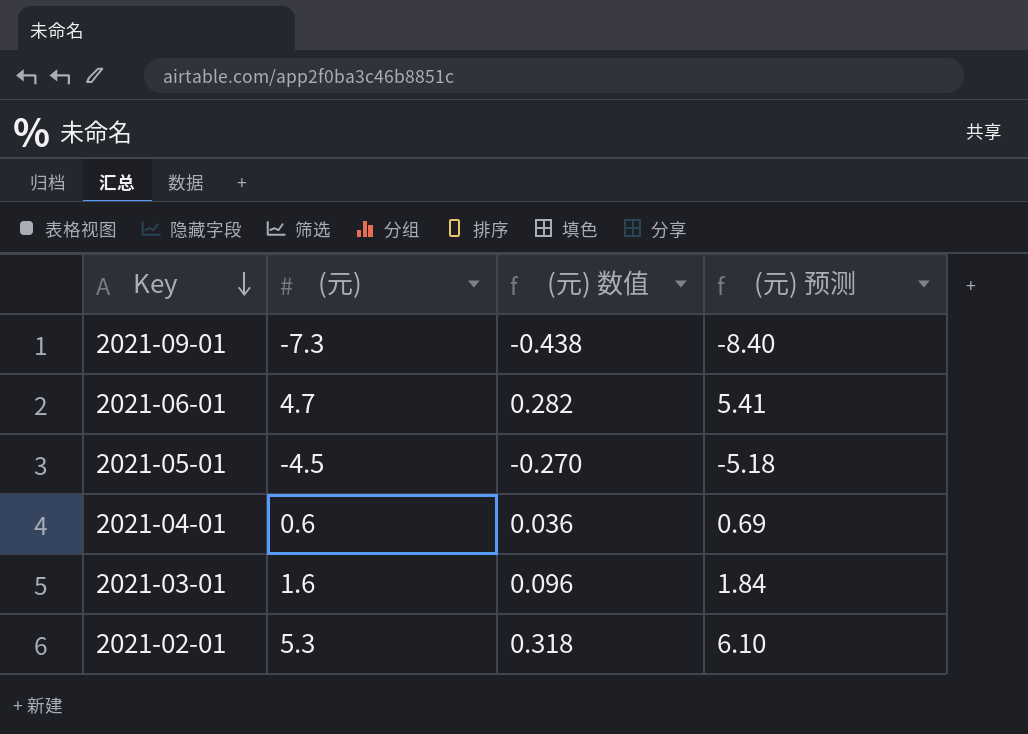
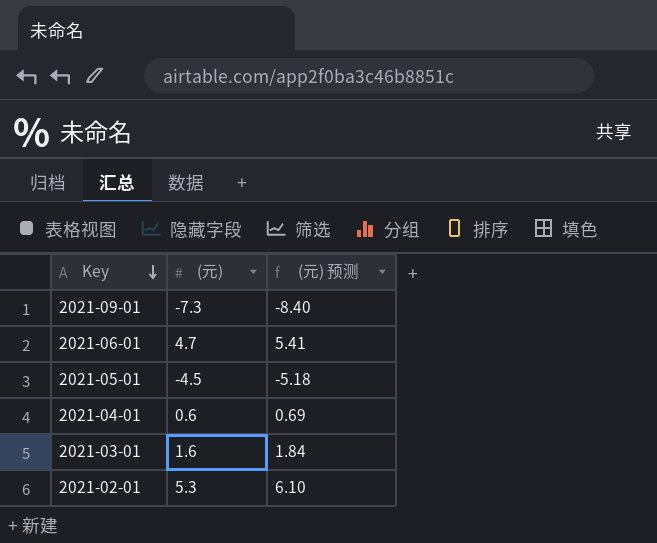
column (元) 数值 | formula: [(元)] * 0.06 -> none

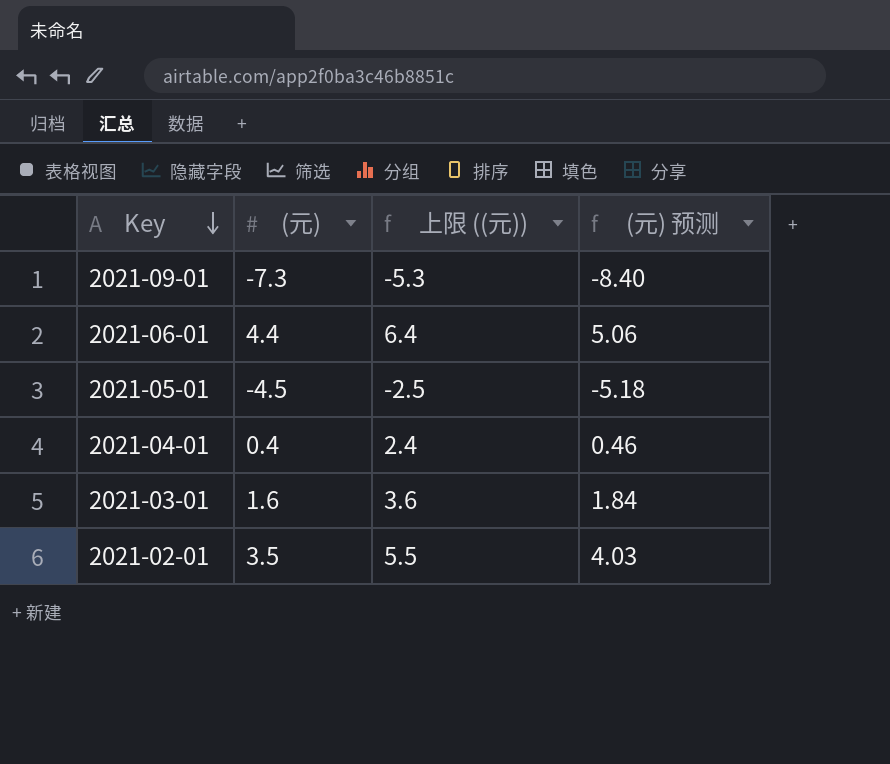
column 上限 ((元)) | formula: none -> [(元)] + 2
2021-06-01 | (元): 4.7 -> 4.4
2021-06-01 | (元) 预测: 5.41 -> 5.06
2021-04-01 | (元): 0.6 -> 0.4
2021-04-01 | (元) 预测: 0.69 -> 0.46
2021-02-01 | (元): 5.3 -> 3.5
2021-02-01 | (元) 预测: 6.10 -> 4.03

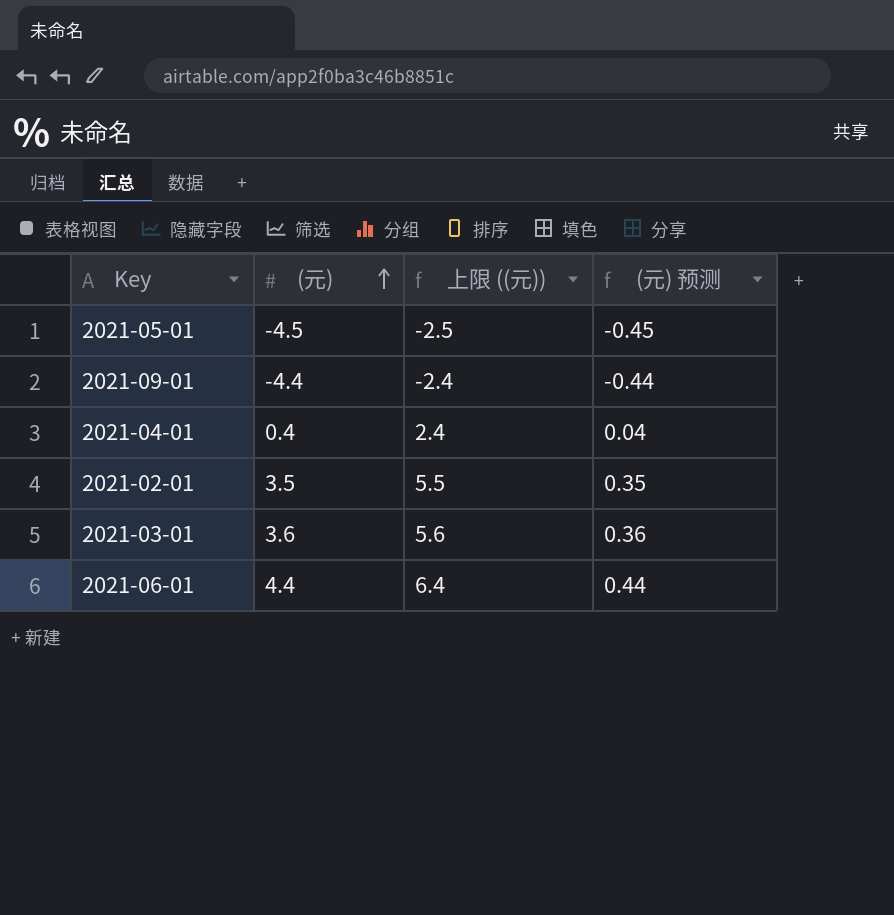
row order: Key descending -> (元) ascending
column (元) 预测 | formula: [(元)] * 1.15 -> [(元)] * 0.1
2021-09-01 | (元): -7.3 -> -4.4
2021-09-01 | 上限 ((元)): -5.3 -> -2.4
2021-03-01 | (元): 1.6 -> 3.6
2021-03-01 | 上限 ((元)): 3.6 -> 5.6

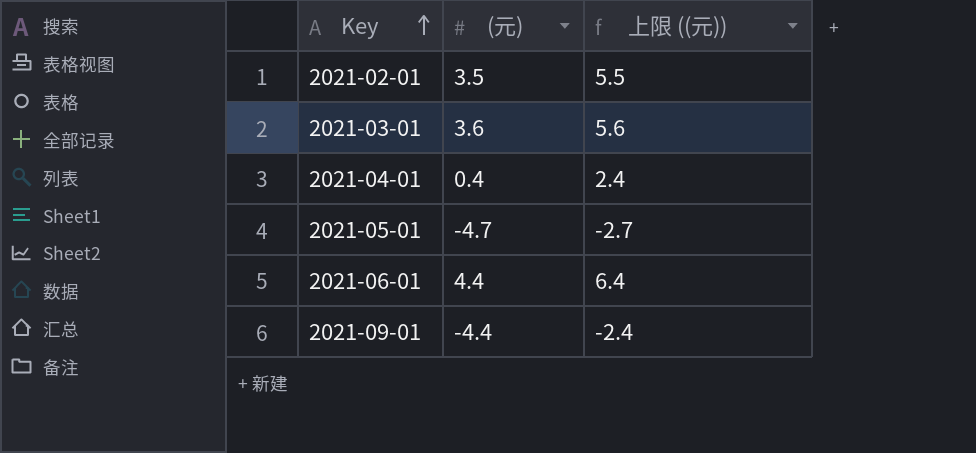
row order: (元) ascending -> Key ascending
column (元) 预测 | formula: [(元)] * 0.1 -> none
2021-05-01 | (元): -4.5 -> -4.7
2021-05-01 | 上限 ((元)): -2.5 -> -2.7

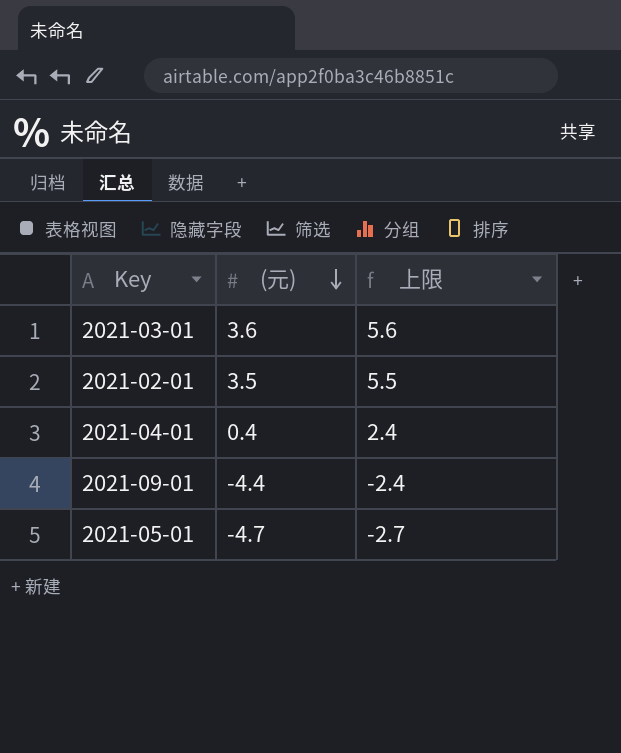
row order: Key ascending -> (元) descending
column name: 上限 ((元)) -> 上限
row 2021-06-01: 4.4 | 6.4 -> none

